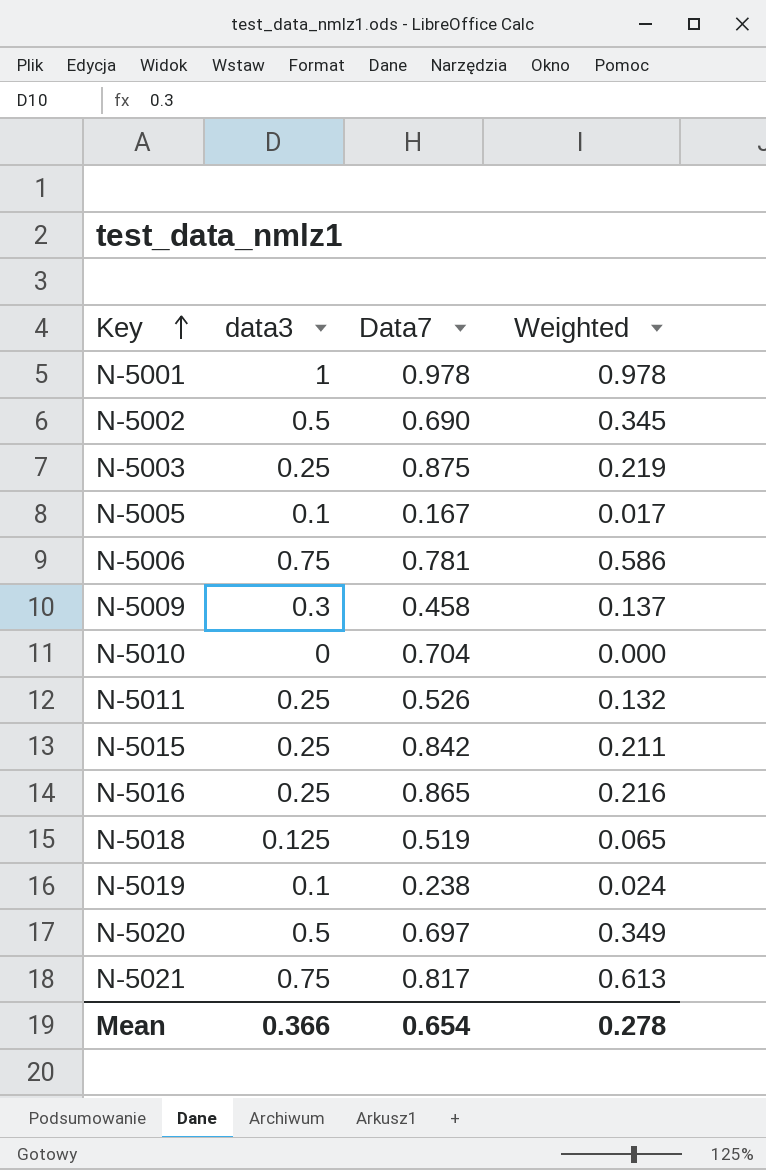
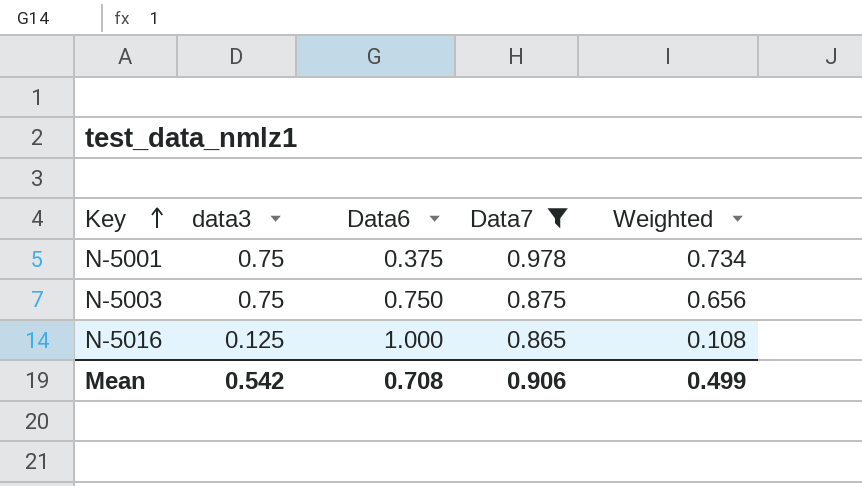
filter: none -> Data7 >= 0.865
column Data6 | position: none -> 3
N-5001 | data3: 1 -> 0.75
N-5001 | Weighted: 0.978 -> 0.734
N-5003 | data3: 0.25 -> 0.75
N-5003 | Weighted: 0.219 -> 0.656
N-5016 | data3: 0.25 -> 0.125
N-5016 | Weighted: 0.216 -> 0.108
Mean | data3: 0.366 -> 0.542
Mean | Data7: 0.654 -> 0.906
Mean | Weighted: 0.278 -> 0.499

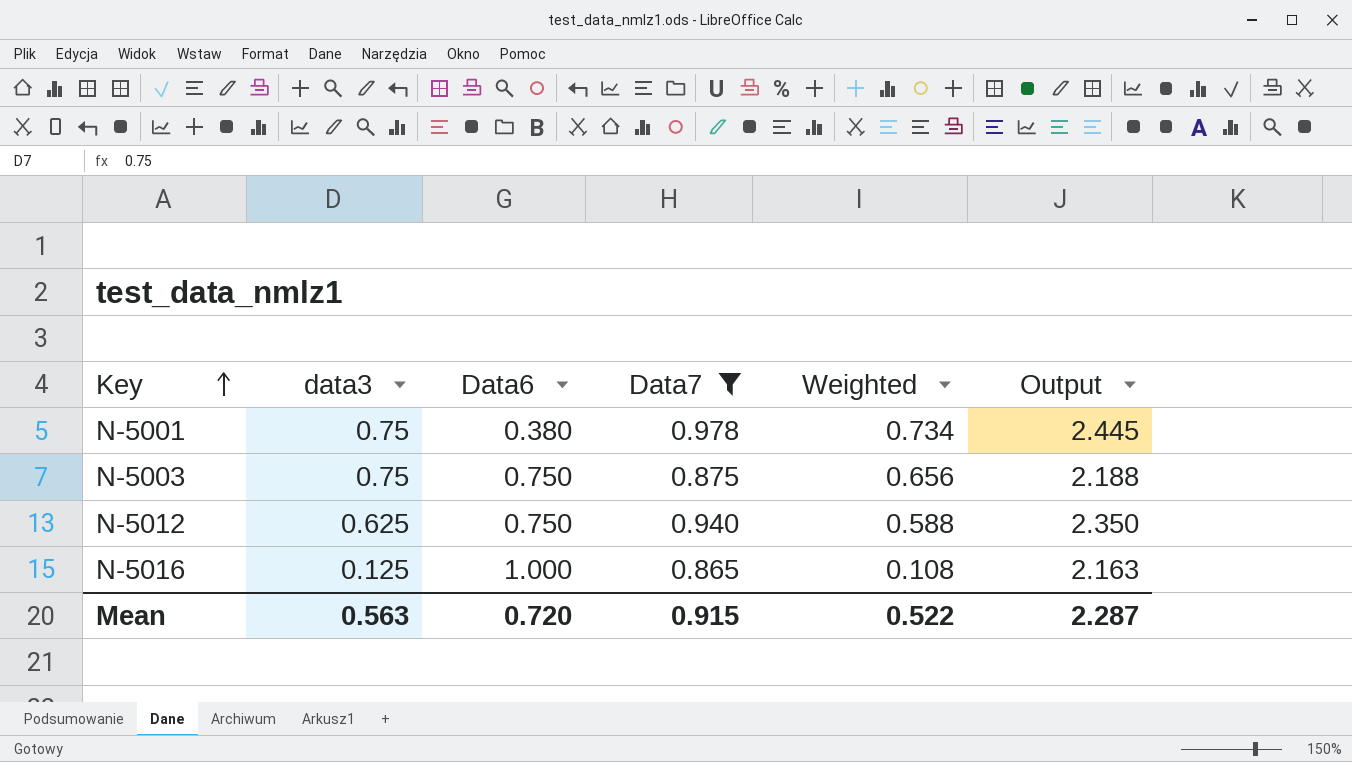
column Output | formula: none -> [Data7] * 2.5
N-5001 | Data6: 0.375 -> 0.380
row N-5012: none -> 0.625 | 0.750 | 0.940 | 0.588 | 2.350
Mean | data3: 0.542 -> 0.563
Mean | Data6: 0.708 -> 0.720
Mean | Data7: 0.906 -> 0.915
Mean | Weighted: 0.499 -> 0.522

